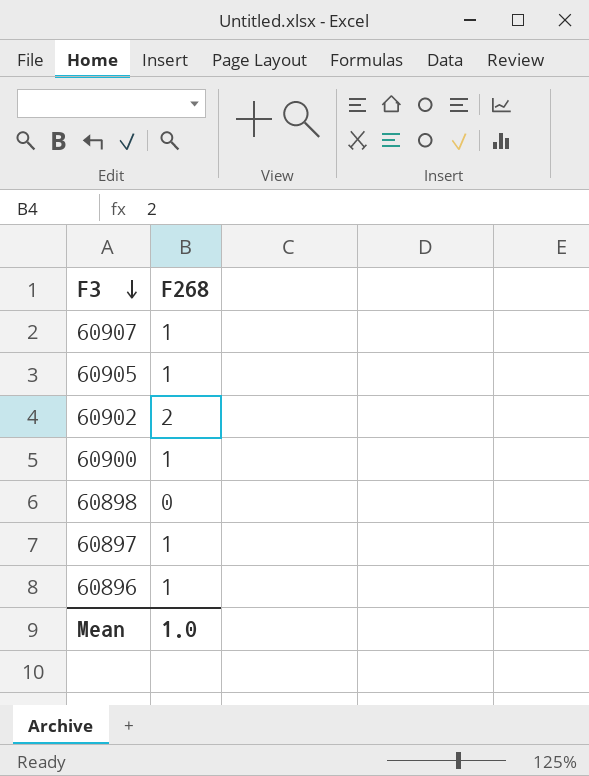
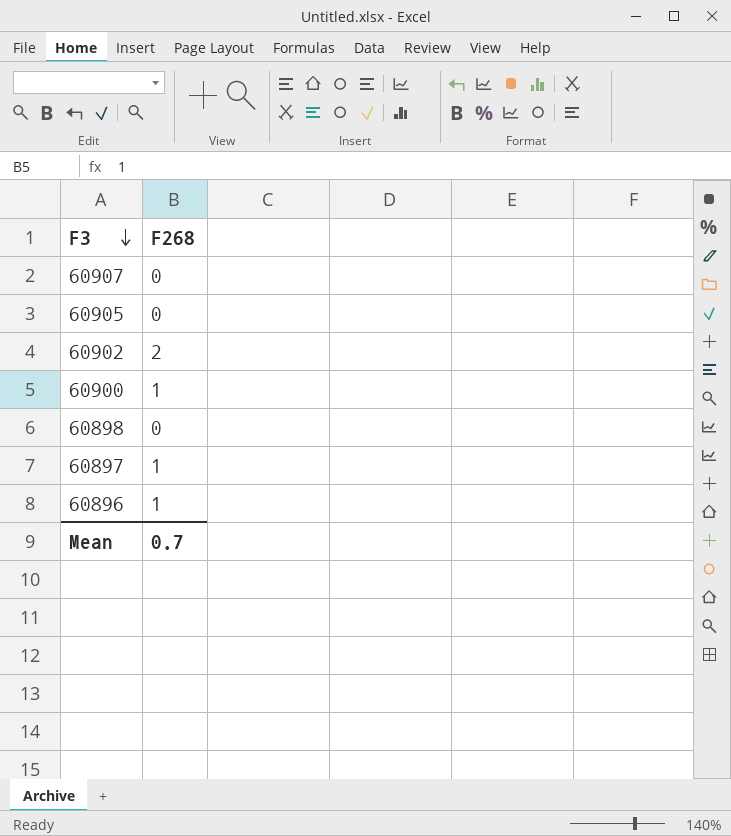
60907 | F268: 1 -> 0
60905 | F268: 1 -> 0
Mean | F268: 1.0 -> 0.7

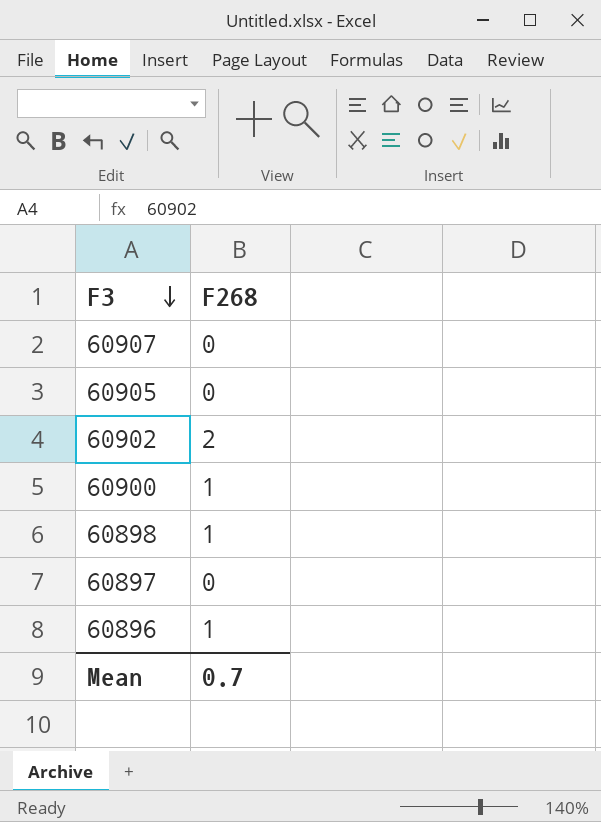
60898 | F268: 0 -> 1
60897 | F268: 1 -> 0

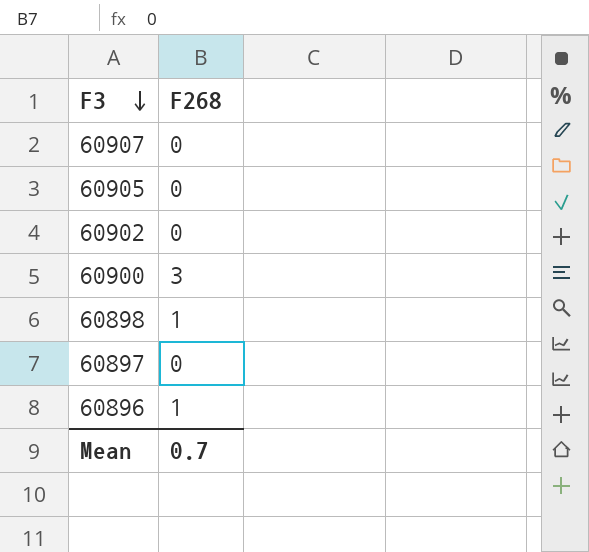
60902 | F268: 2 -> 0
60900 | F268: 1 -> 3

